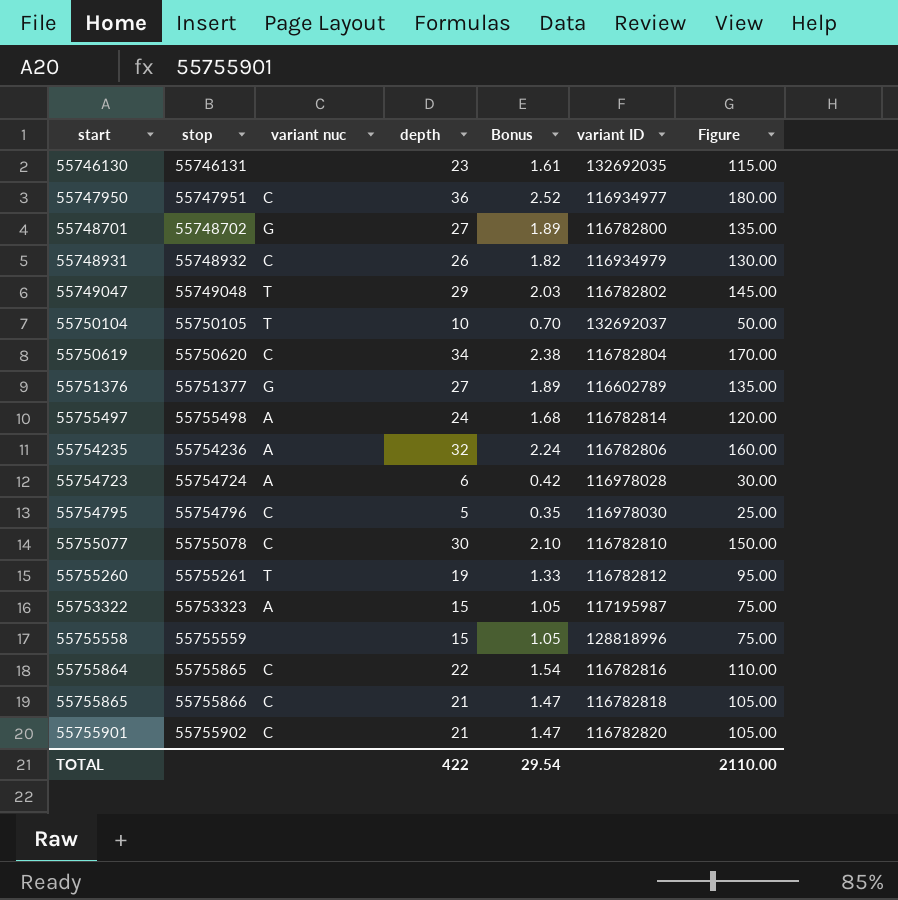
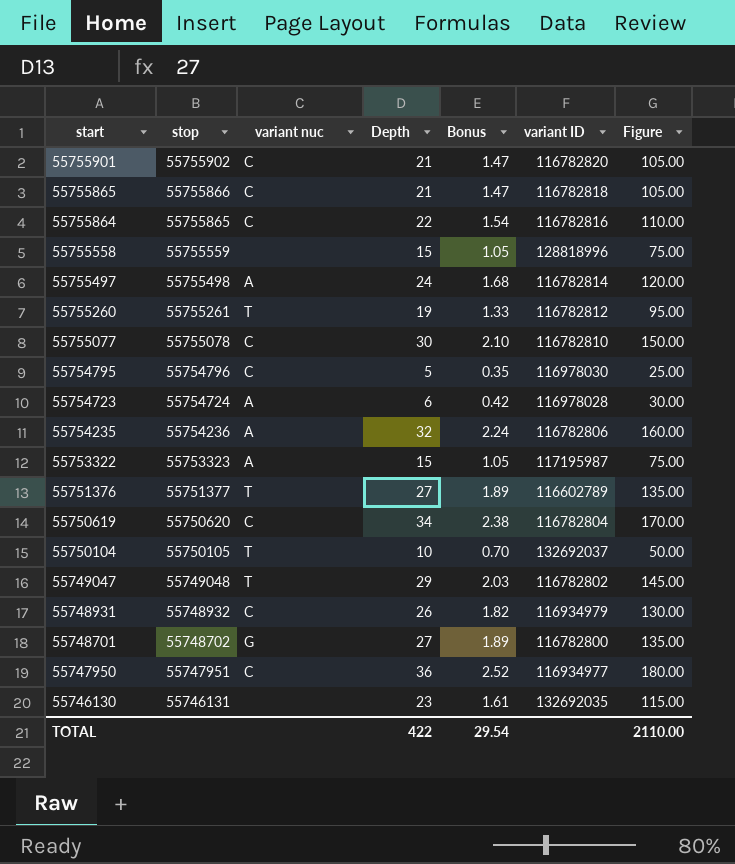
row order: none -> start descending
column name: depth -> Depth
55751376 | variant nuc: G -> T

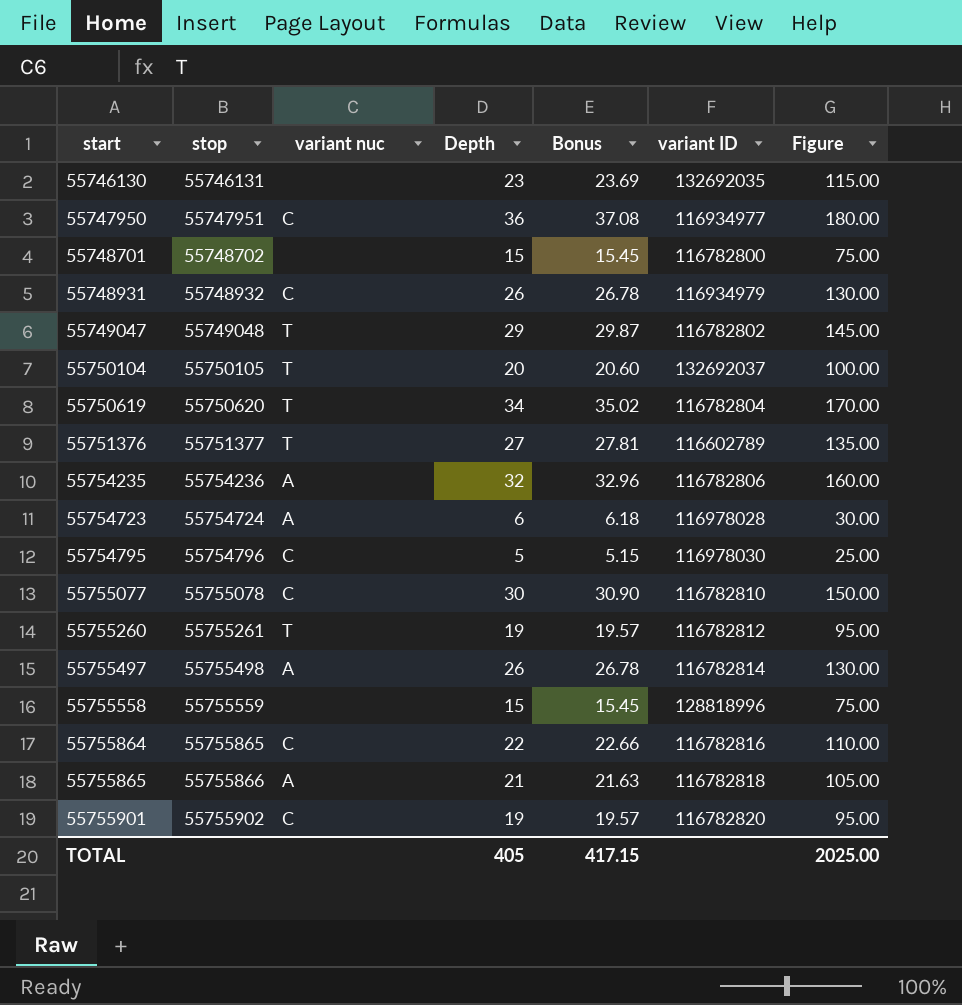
row order: start descending -> start ascending
column Bonus | formula: [Depth] * 0.07 -> [Depth] * 1.03
row 55753322: 55753323 | A | 15 | 1.05 | 117195987 | 75.00 -> none
55748701 | variant nuc: G -> none
55748701 | Depth: 27 -> 15
55748701 | Figure: 135.00 -> 75.00
55750104 | Depth: 10 -> 20
55750104 | Figure: 50.00 -> 100.00
55750619 | variant nuc: C -> T
55755497 | Depth: 24 -> 26
55755497 | Figure: 120.00 -> 130.00
55755865 | variant nuc: C -> A
55755901 | Depth: 21 -> 19
55755901 | Figure: 105.00 -> 95.00
TOTAL | Depth: 422 -> 405
TOTAL | Bonus: 29.54 -> 417.15
TOTAL | Figure: 2110.00 -> 2025.00

